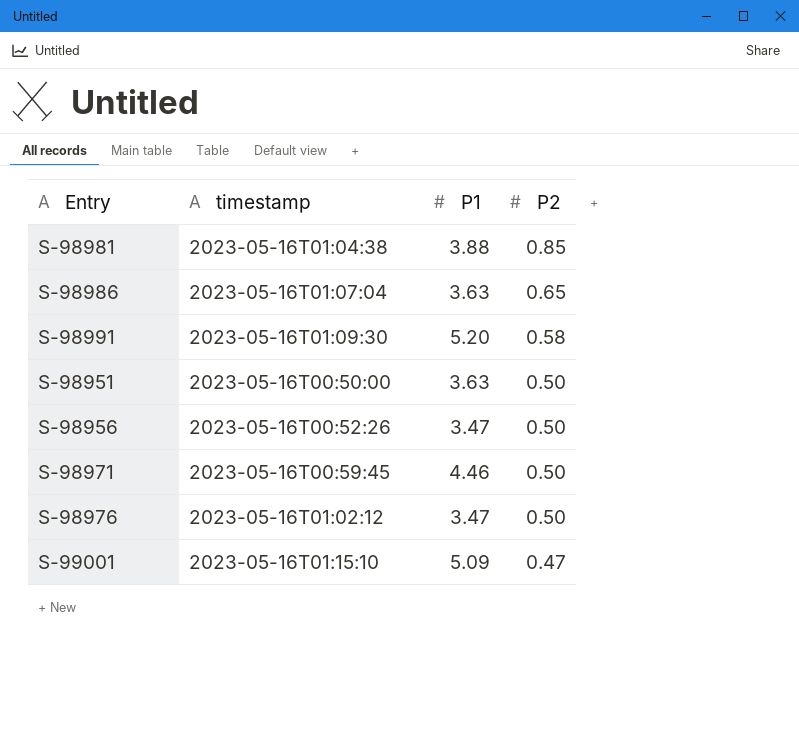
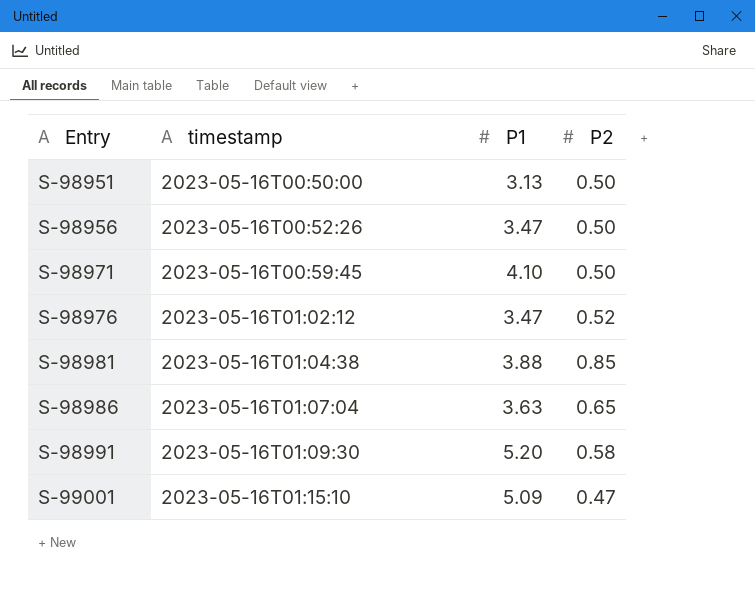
row order: P2 descending -> Entry ascending
S-98951 | P1: 3.63 -> 3.13
S-98971 | P1: 4.46 -> 4.10
S-98976 | P2: 0.50 -> 0.52

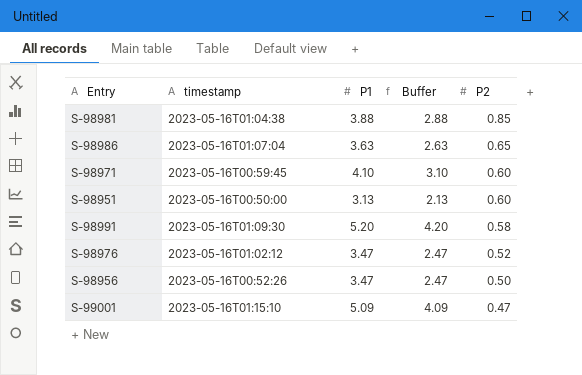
row order: Entry ascending -> P2 descending
column Buffer | formula: none -> [P1] - 1
S-98971 | P2: 0.50 -> 0.60
S-98951 | P2: 0.50 -> 0.60

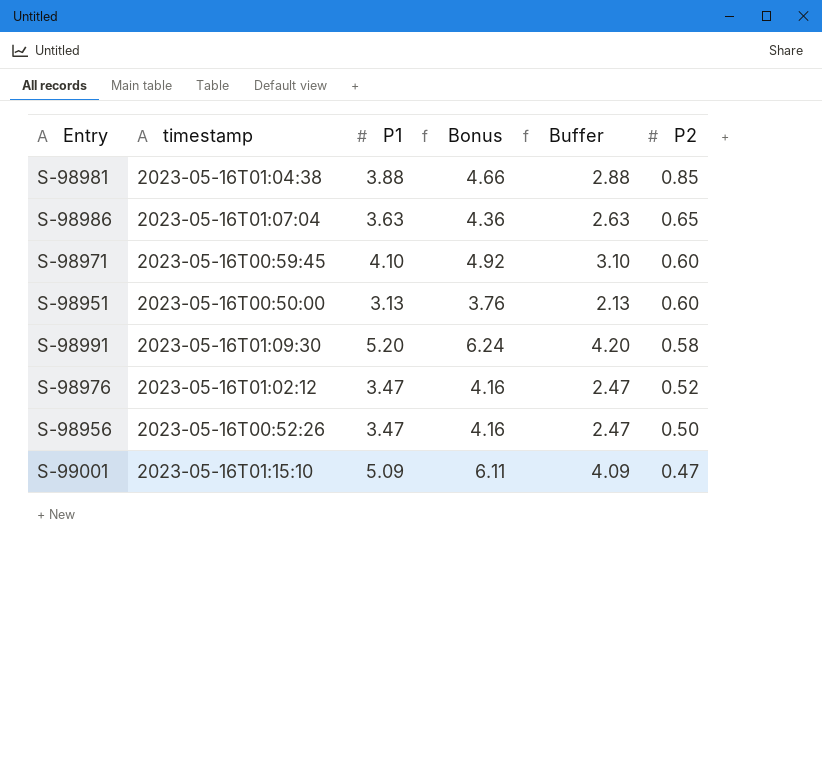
column Bonus | formula: none -> [P1] * 1.2

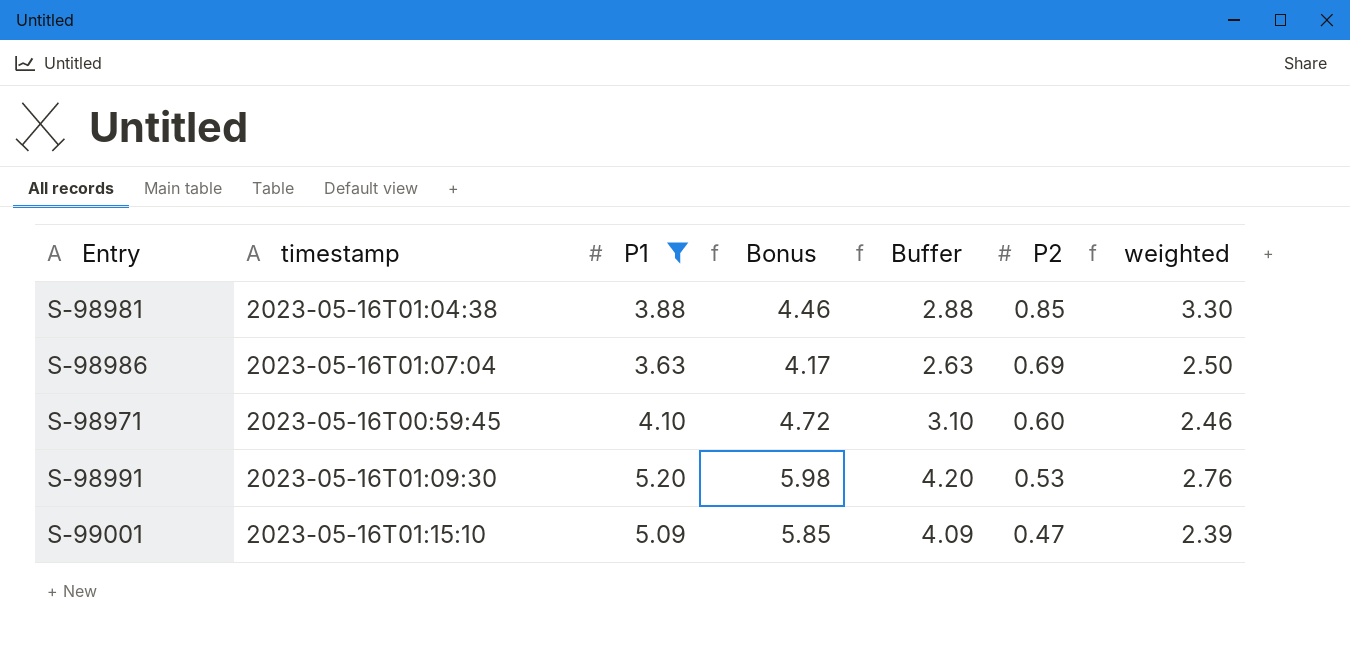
filter: none -> P1 >= 3.63
column Bonus | formula: [P1] * 1.2 -> [P1] * 1.15
column weighted | formula: none -> [P1] * [P2]
S-98986 | P2: 0.65 -> 0.69
S-98991 | P2: 0.58 -> 0.53

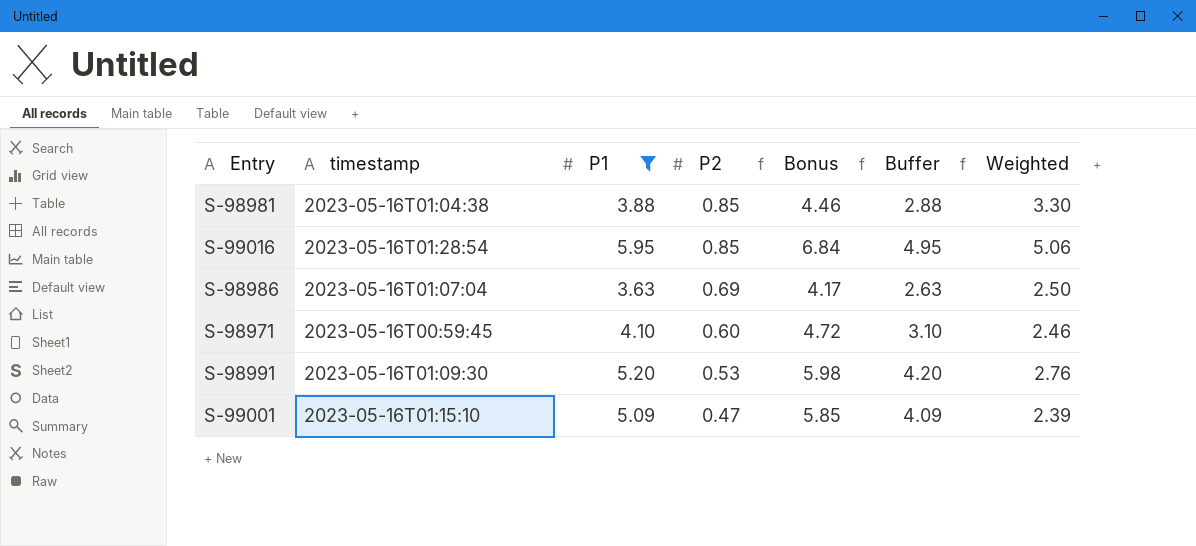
column P2 | position: 6 -> 4
column name: weighted -> Weighted
row S-99016: none -> 2023-05-16T01:28:54 | 5.95 | 0.85 | 6.84 | 4.95 | 5.06

